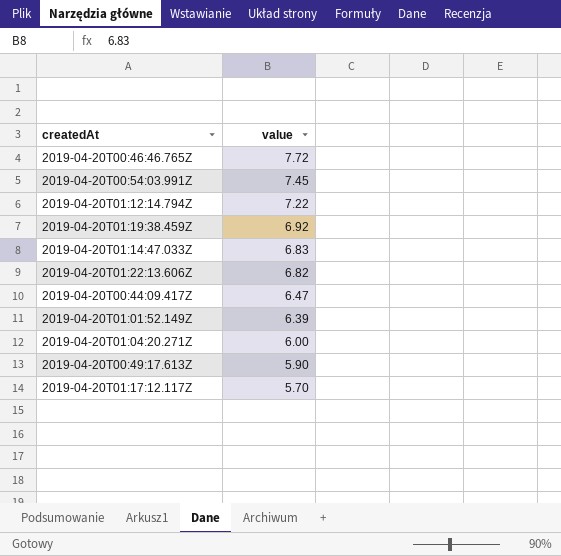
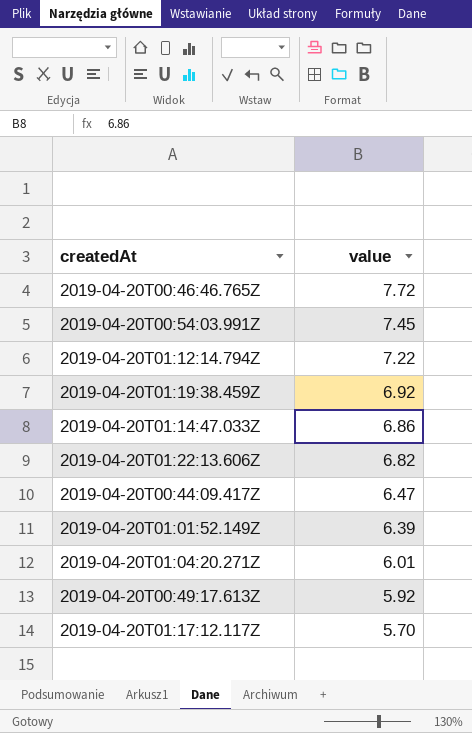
2019-04-20T01:14:47.033Z | value: 6.83 -> 6.86
2019-04-20T01:04:20.271Z | value: 6.00 -> 6.01
2019-04-20T00:49:17.613Z | value: 5.90 -> 5.92

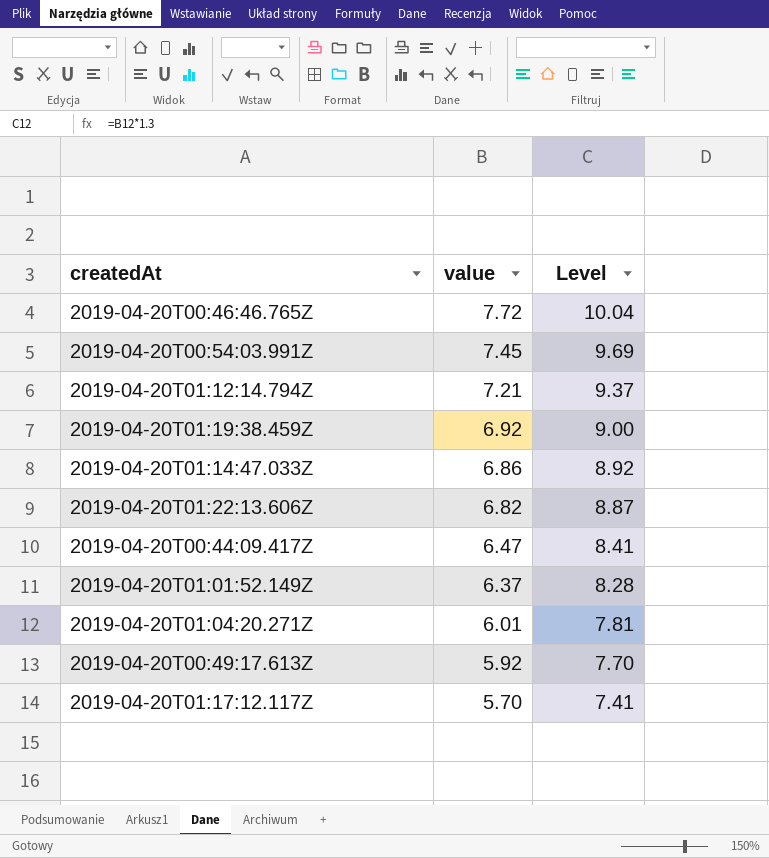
column Level | formula: none -> [value] * 1.3
2019-04-20T01:12:14.794Z | value: 7.22 -> 7.21
2019-04-20T01:01:52.149Z | value: 6.39 -> 6.37

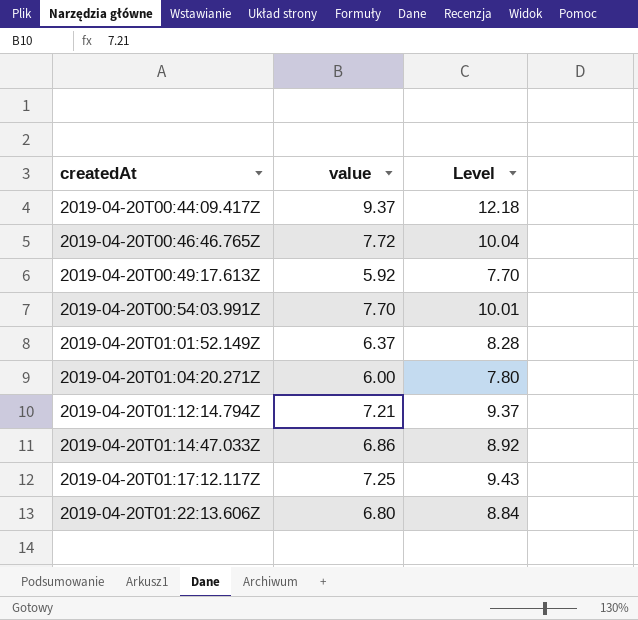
row order: value descending -> createdAt ascending
row 2019-04-20T01:19:38.459Z: 6.92 | 9.00 -> none
2019-04-20T00:44:09.417Z | value: 6.47 -> 9.37
2019-04-20T00:44:09.417Z | Level: 8.41 -> 12.18
2019-04-20T00:54:03.991Z | value: 7.45 -> 7.70
2019-04-20T00:54:03.991Z | Level: 9.69 -> 10.01
2019-04-20T01:04:20.271Z | value: 6.01 -> 6.00
2019-04-20T01:04:20.271Z | Level: 7.81 -> 7.80
2019-04-20T01:17:12.117Z | value: 5.70 -> 7.25
2019-04-20T01:17:12.117Z | Level: 7.41 -> 9.43
2019-04-20T01:22:13.606Z | value: 6.82 -> 6.80
2019-04-20T01:22:13.606Z | Level: 8.87 -> 8.84

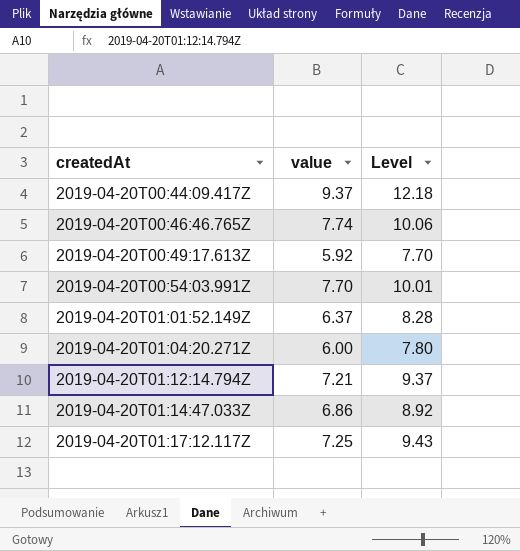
row 2019-04-20T01:22:13.606Z: 6.80 | 8.84 -> none
2019-04-20T00:46:46.765Z | value: 7.72 -> 7.74
2019-04-20T00:46:46.765Z | Level: 10.04 -> 10.06

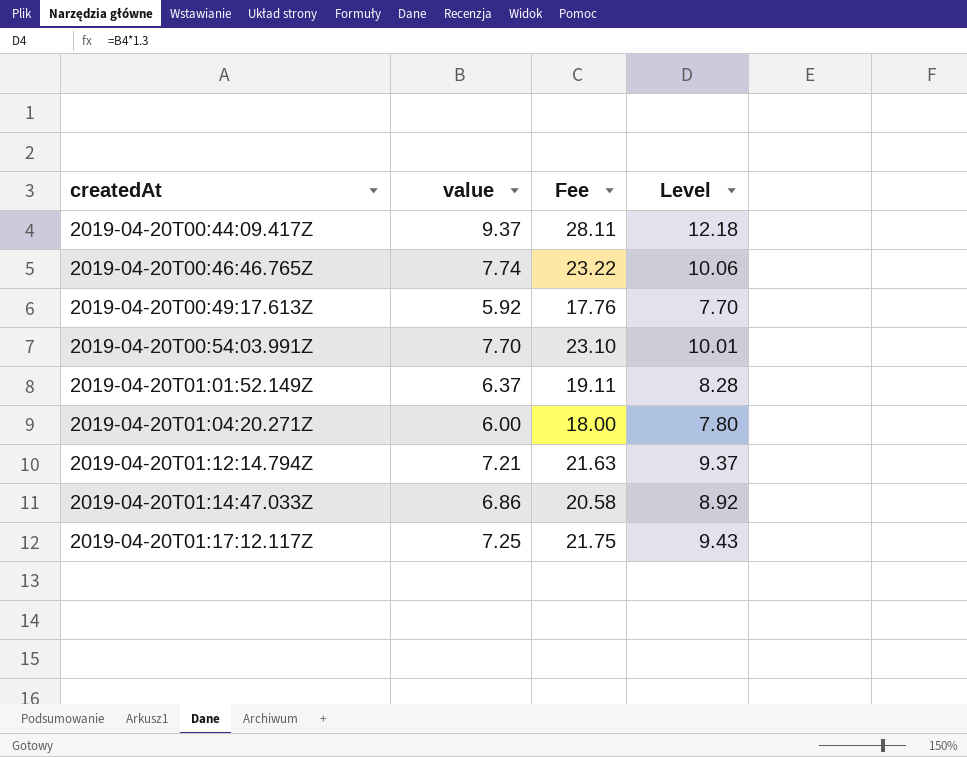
column Fee | formula: none -> [value] * 3

